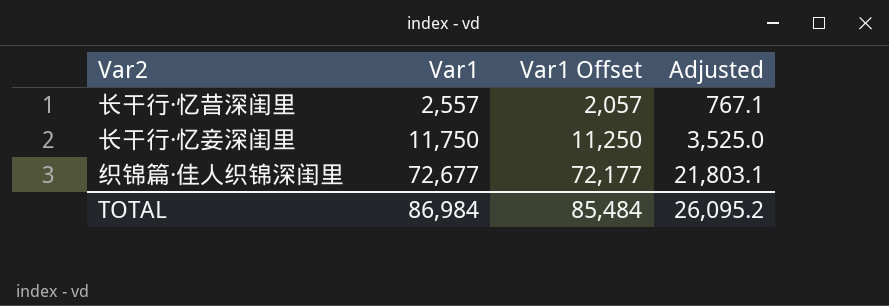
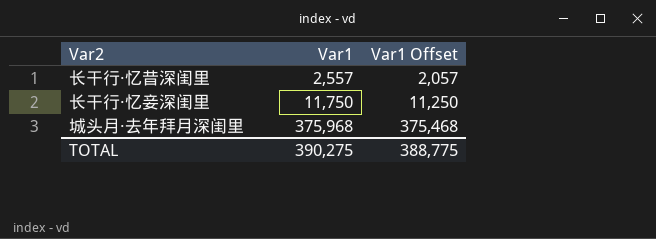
column Adjusted | formula: [Var1] * 0.3 -> none
row 织锦篇·佳人织锦深闺里: 72,677 | 72,177 | 21,803.1 -> none
row 城头月·去年拜月深闺里: none -> 375,968 | 375,468
TOTAL | Var1: 86,984 -> 390,275
TOTAL | Var1 Offset: 85,484 -> 388,775

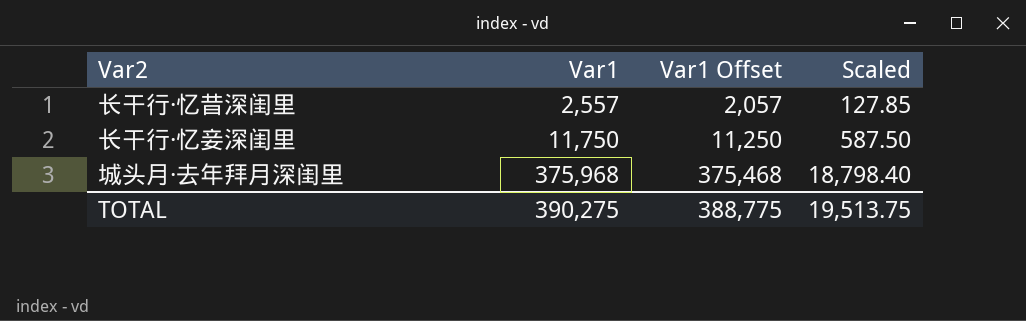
column Scaled | formula: none -> [Var1] * 0.05

